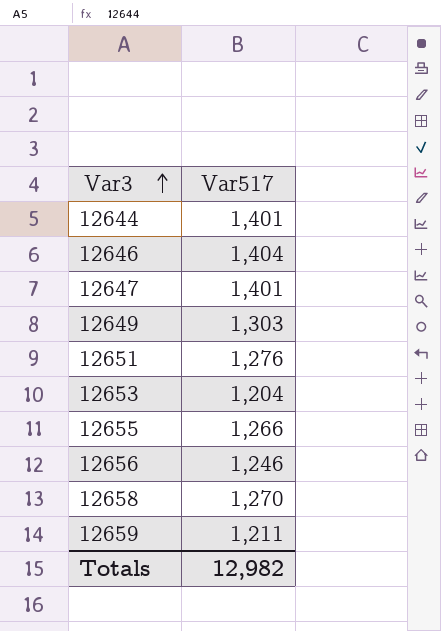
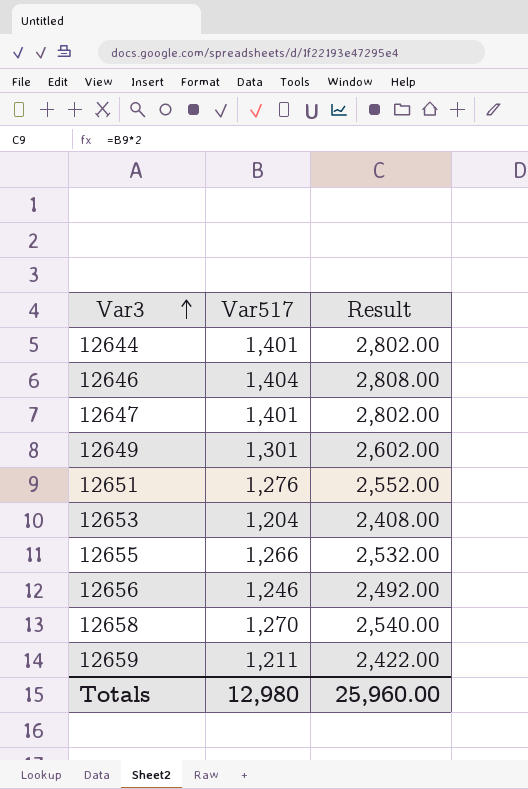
column Result | formula: none -> [Var517] * 2
12649 | Var517: 1,303 -> 1,301
Totals | Var517: 12,982 -> 12,980

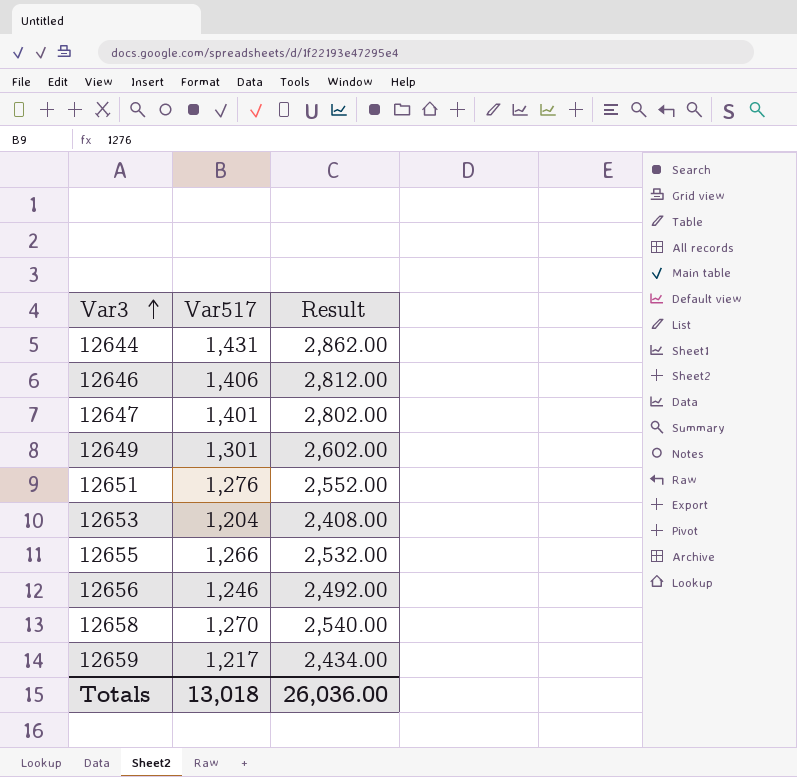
12644 | Var517: 1,401 -> 1,431
12644 | Result: 2,802.00 -> 2,862.00
12646 | Var517: 1,404 -> 1,406
12646 | Result: 2,808.00 -> 2,812.00
12659 | Var517: 1,211 -> 1,217
12659 | Result: 2,422.00 -> 2,434.00
Totals | Var517: 12,980 -> 13,018
Totals | Result: 25,960.00 -> 26,036.00

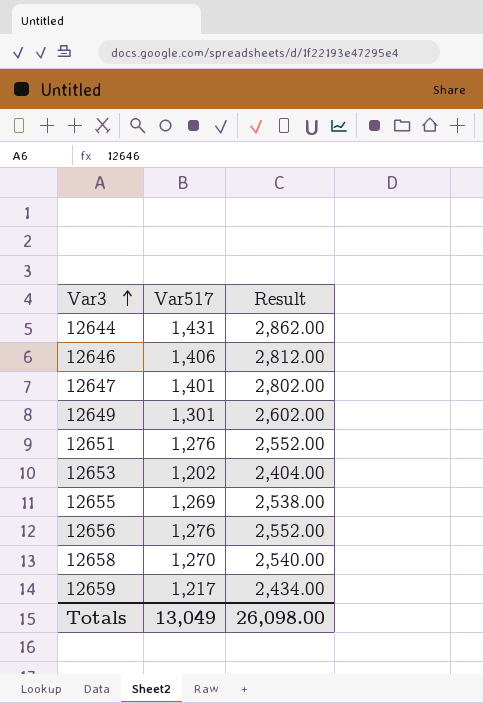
12653 | Var517: 1,204 -> 1,202
12653 | Result: 2,408.00 -> 2,404.00
12655 | Var517: 1,266 -> 1,269
12655 | Result: 2,532.00 -> 2,538.00
12656 | Var517: 1,246 -> 1,276
12656 | Result: 2,492.00 -> 2,552.00
Totals | Var517: 13,018 -> 13,049
Totals | Result: 26,036.00 -> 26,098.00

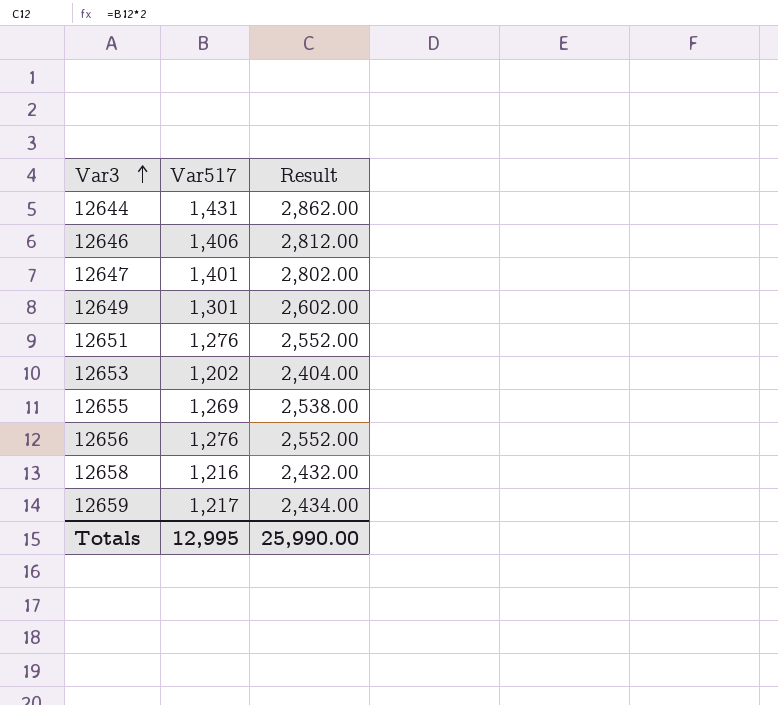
12658 | Var517: 1,270 -> 1,216
12658 | Result: 2,540.00 -> 2,432.00
Totals | Var517: 13,049 -> 12,995
Totals | Result: 26,098.00 -> 25,990.00

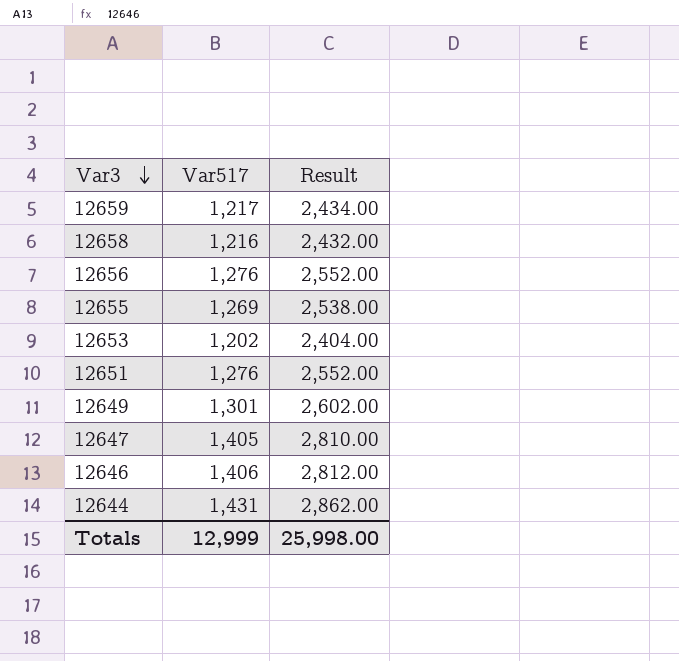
row order: Var3 ascending -> Var3 descending
12647 | Var517: 1,401 -> 1,405
12647 | Result: 2,802.00 -> 2,810.00
Totals | Var517: 12,995 -> 12,999
Totals | Result: 25,990.00 -> 25,998.00

